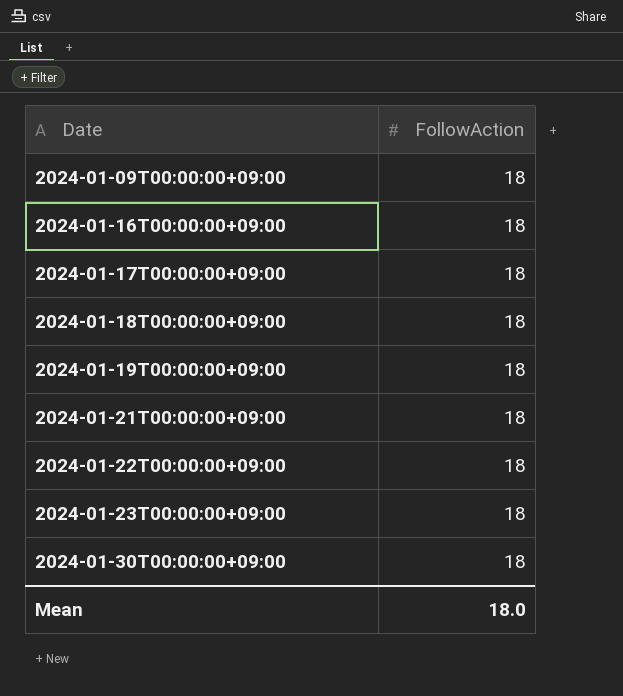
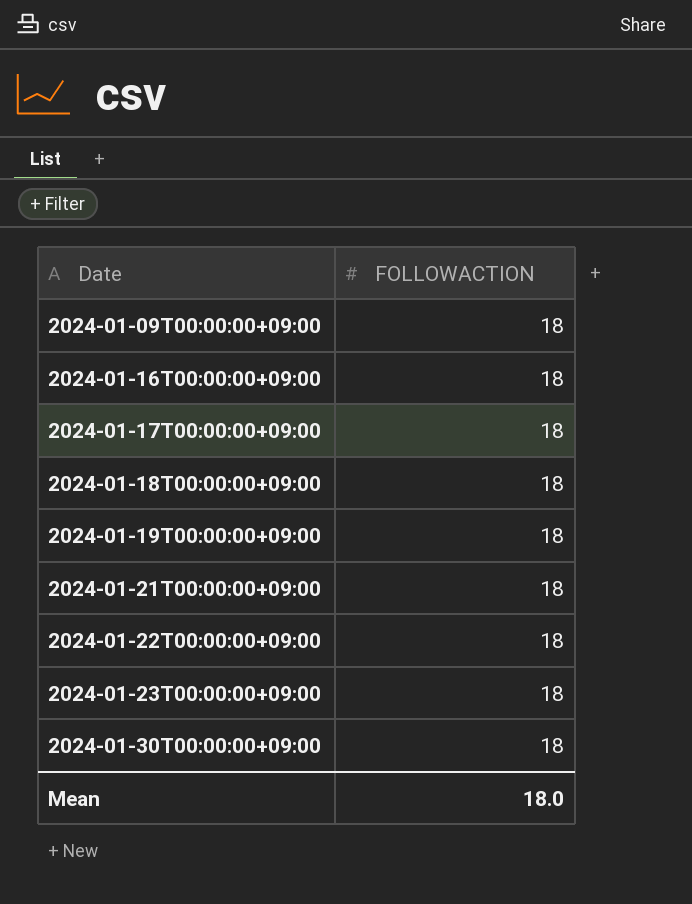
column name: FollowAction -> FOLLOWACTION

